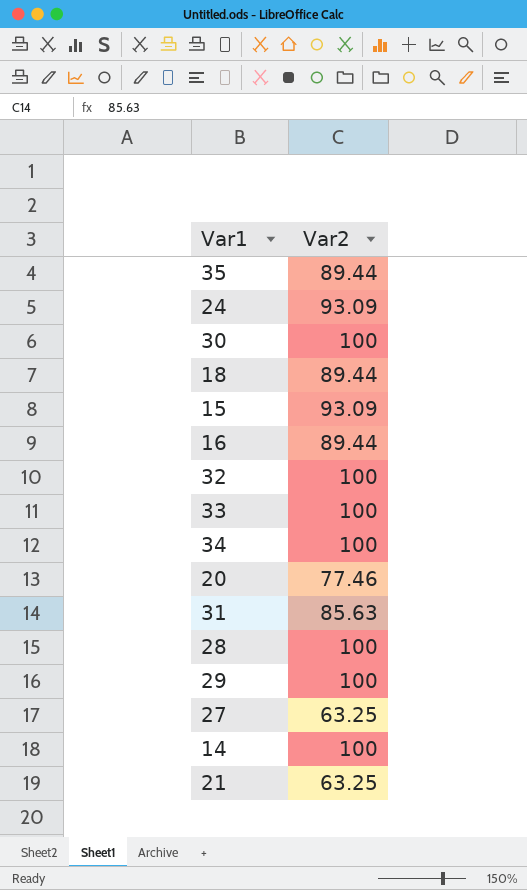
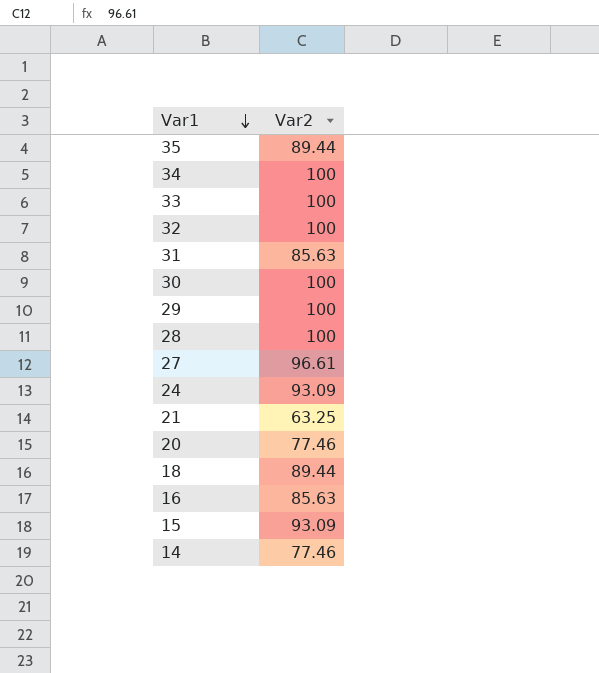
row order: none -> Var1 descending
27 | Var2: 63.25 -> 96.61
16 | Var2: 89.44 -> 85.63
14 | Var2: 100 -> 77.46

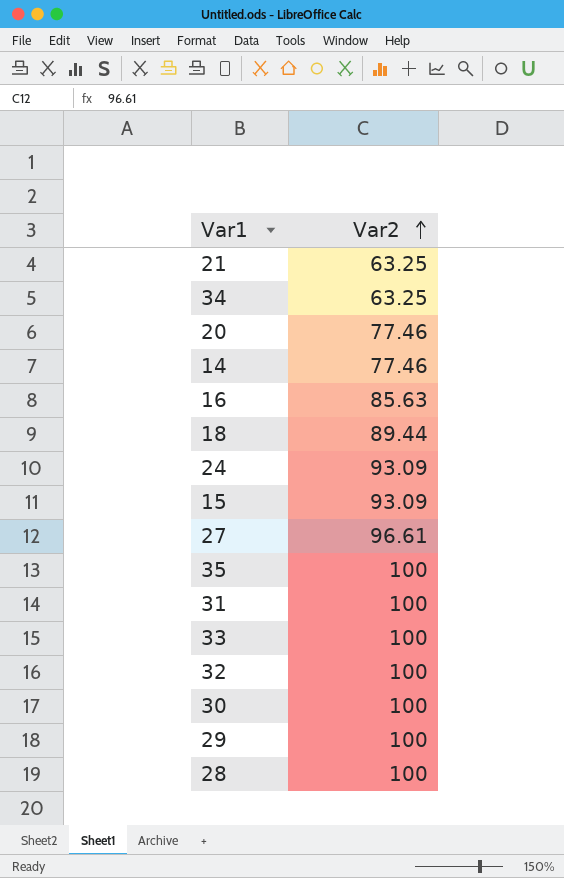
row order: Var1 descending -> Var2 ascending
34 | Var2: 100 -> 63.25
35 | Var2: 89.44 -> 100
31 | Var2: 85.63 -> 100

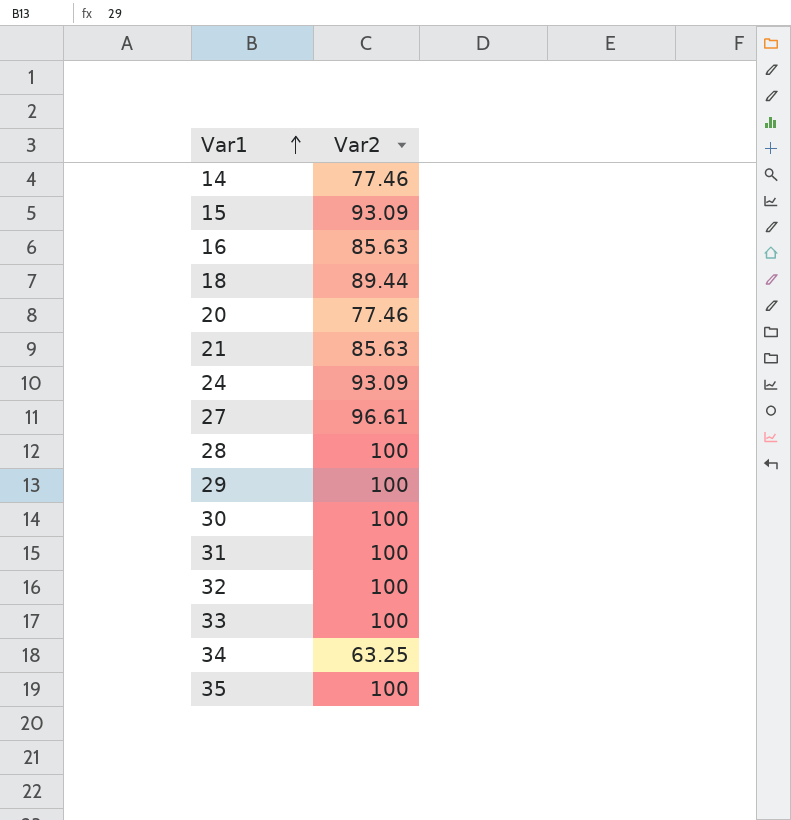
row order: Var2 ascending -> Var1 ascending
21 | Var2: 63.25 -> 85.63

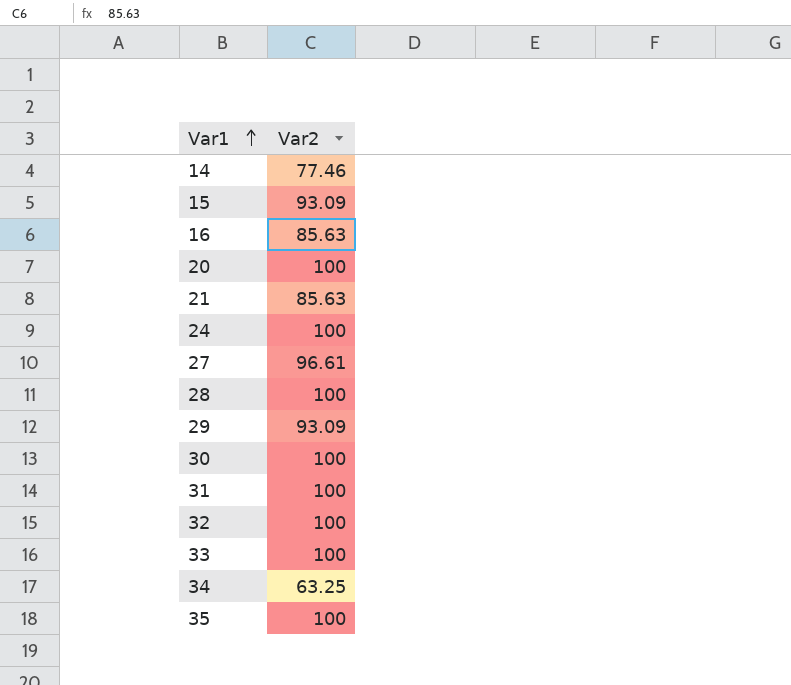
row 18: 89.44 -> none
20 | Var2: 77.46 -> 100
24 | Var2: 93.09 -> 100
29 | Var2: 100 -> 93.09

